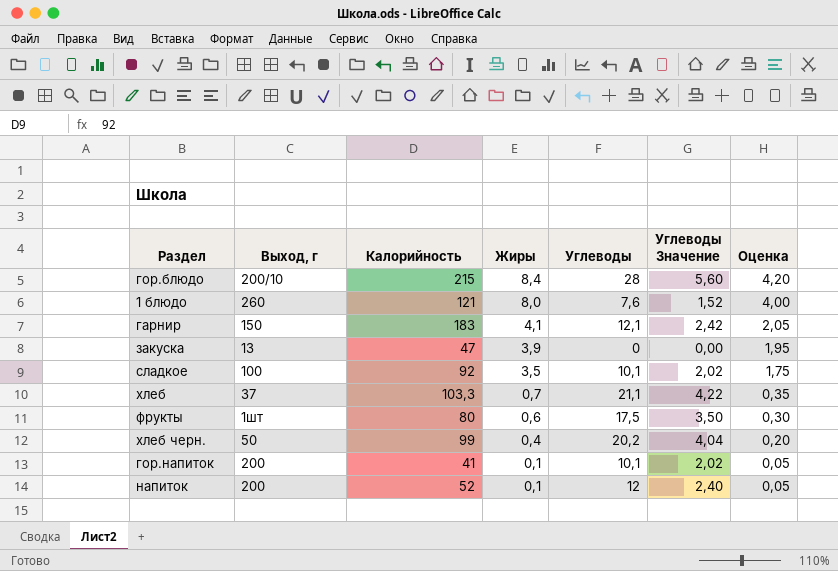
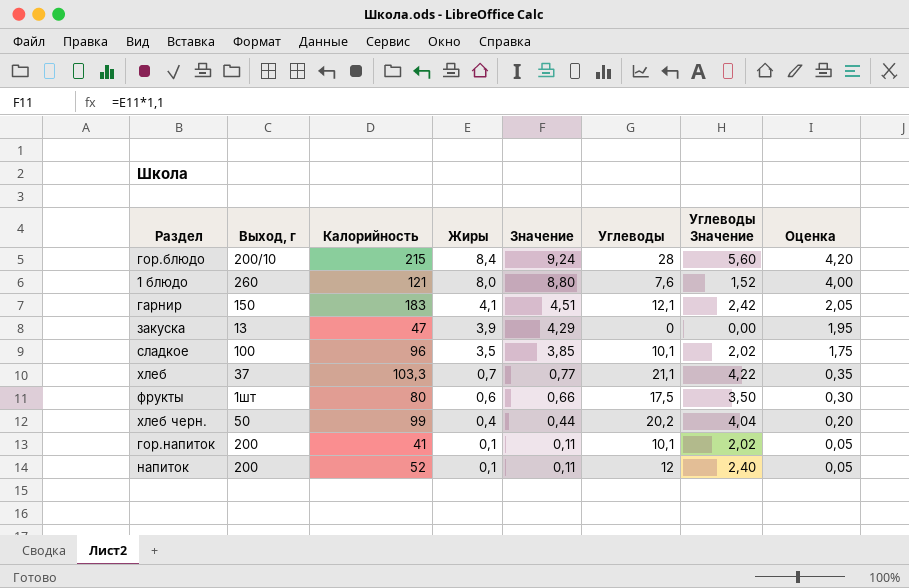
column Значение | formula: none -> [Жиры] * 1,1
сладкое | Калорийность: 92 -> 96

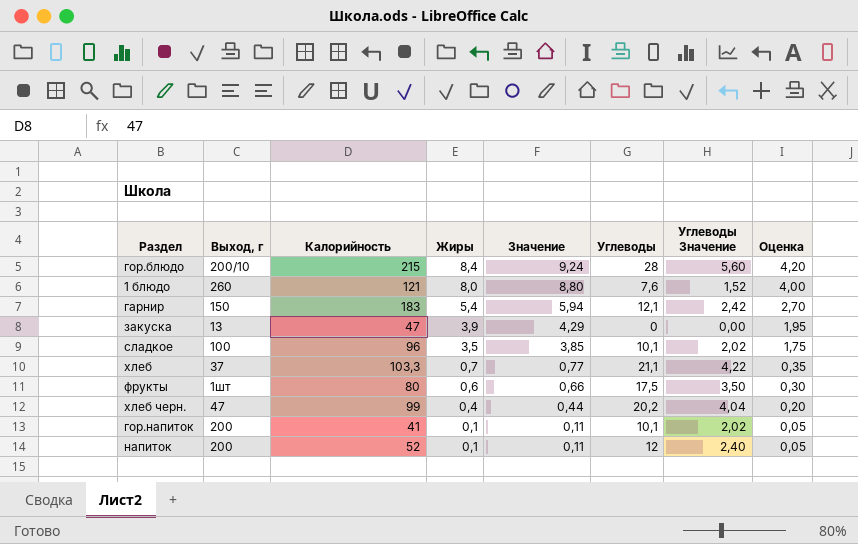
гарнир | Жиры: 4,1 -> 5,4
гарнир | Значение: 4,51 -> 5,94
гарнир | Оценка: 2,05 -> 2,70
хлеб черн. | Выход, г: 50 -> 47

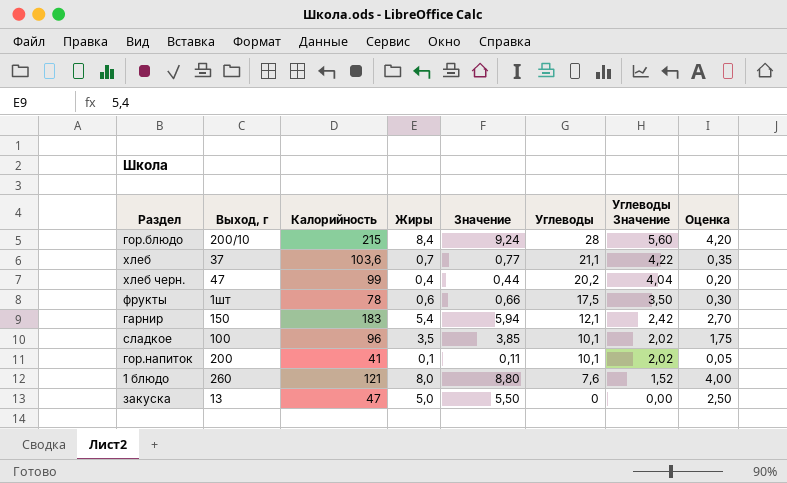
row order: Жиры descending -> Углеводы descending
row напиток: 200 | 52 | 0,1 | 0,11 | 12 | 2,40 | 0,05 -> none
хлеб | Калорийность: 103,3 -> 103,6
фрукты | Калорийность: 80 -> 78
закуска | Жиры: 3,9 -> 5,0
закуска | Значение: 4,29 -> 5,50
закуска | Оценка: 1,95 -> 2,50

